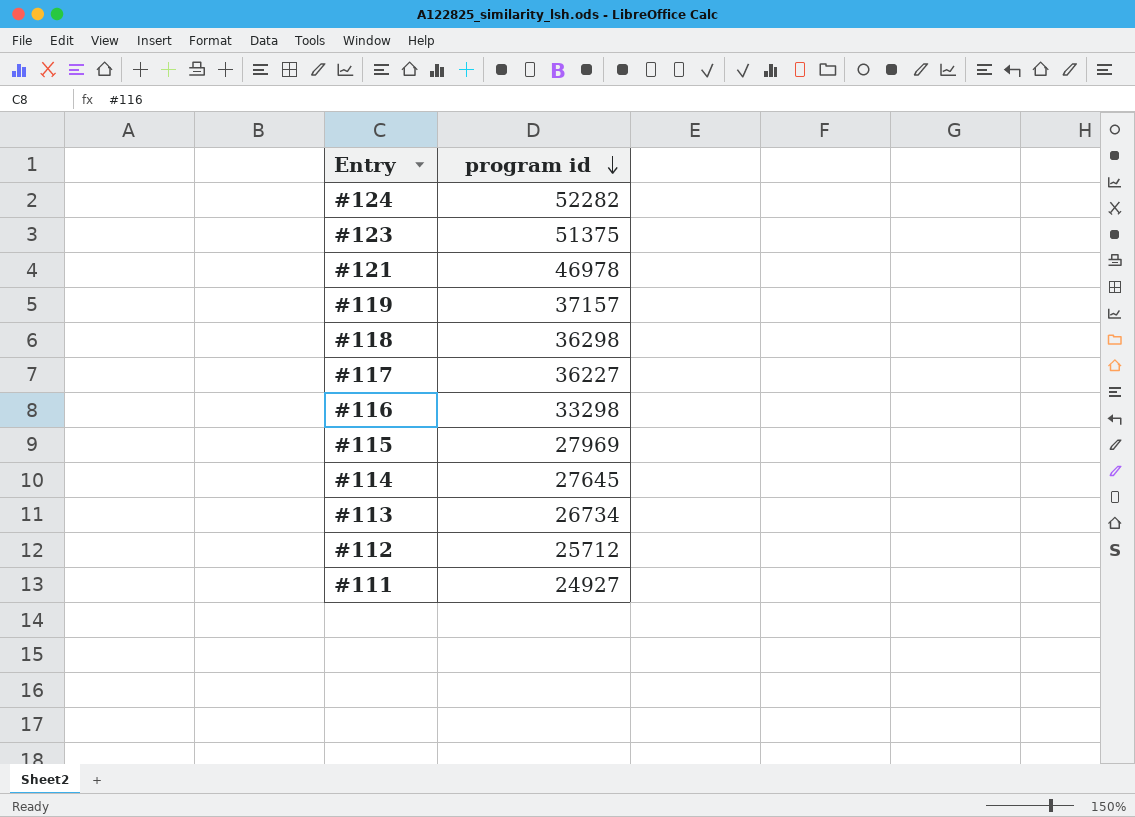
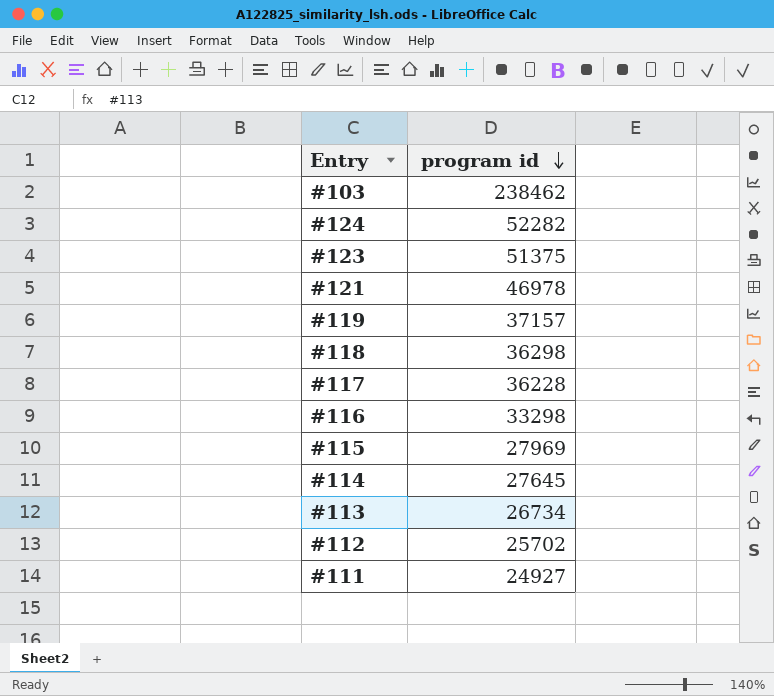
row #103: none -> 238462
#117 | program id: 36227 -> 36228
#112 | program id: 25712 -> 25702

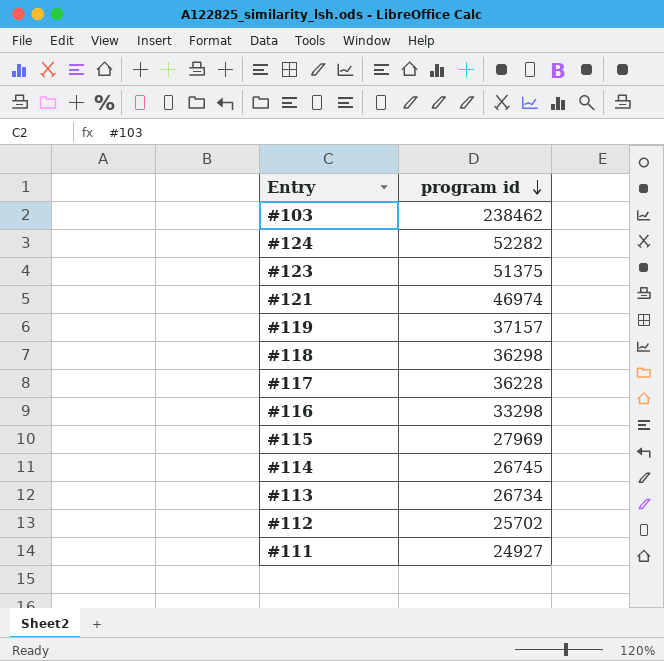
#121 | program id: 46978 -> 46974
#114 | program id: 27645 -> 26745

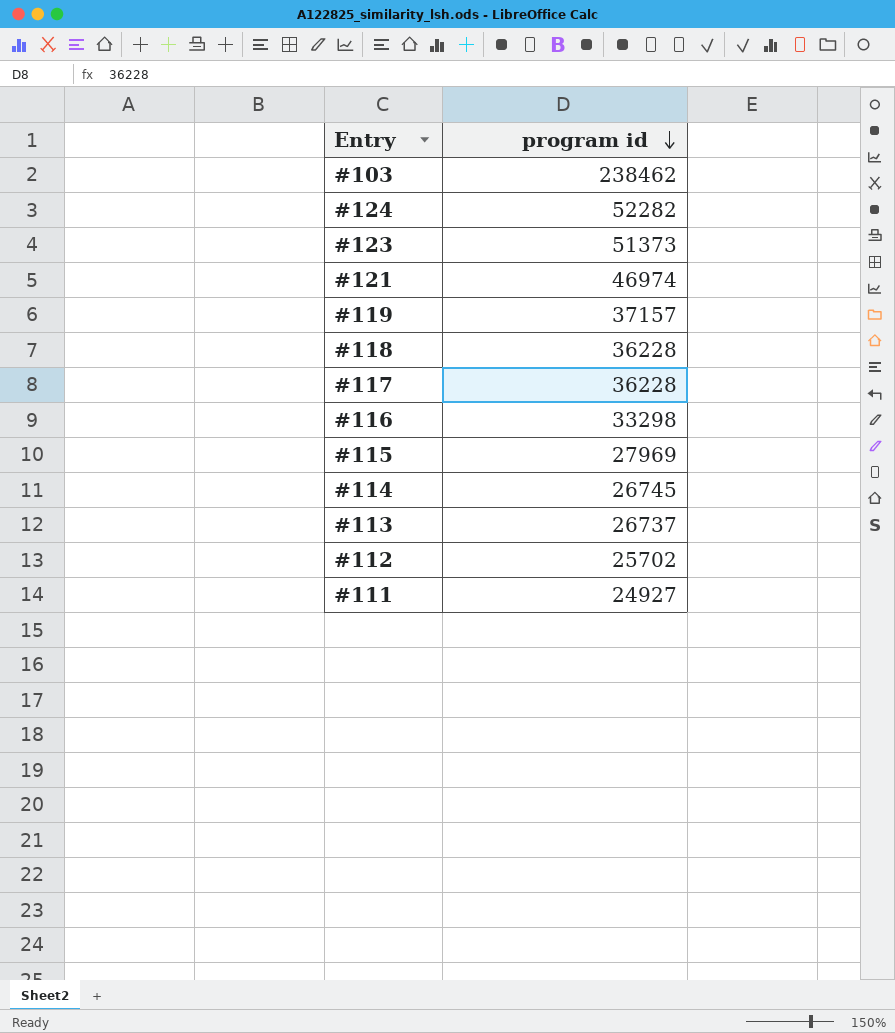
#123 | program id: 51375 -> 51373
#118 | program id: 36298 -> 36228
#113 | program id: 26734 -> 26737

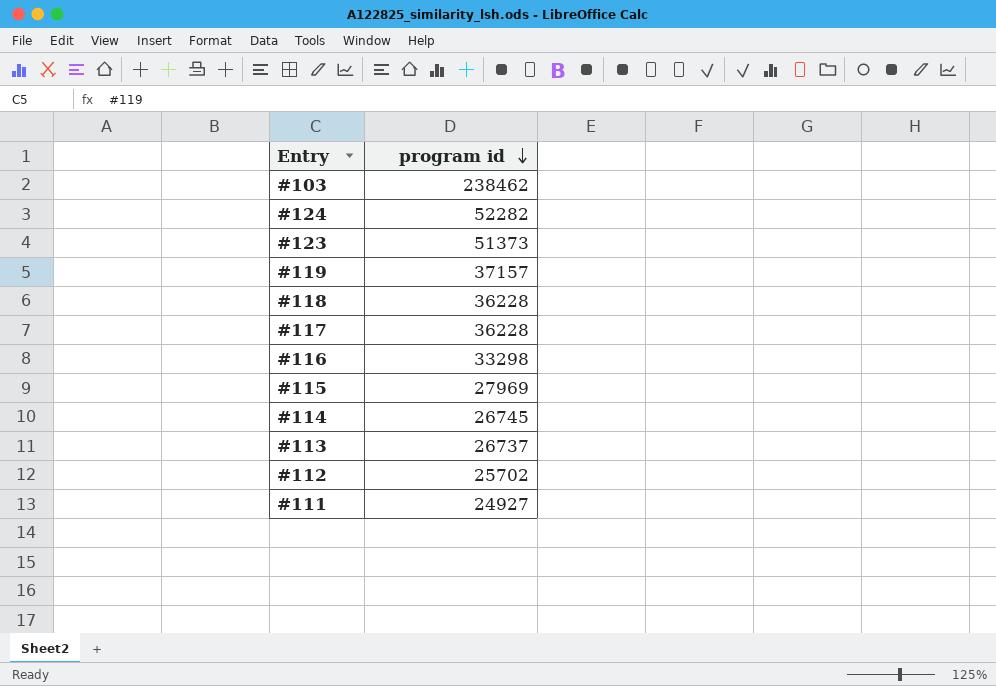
row #121: 46974 -> none

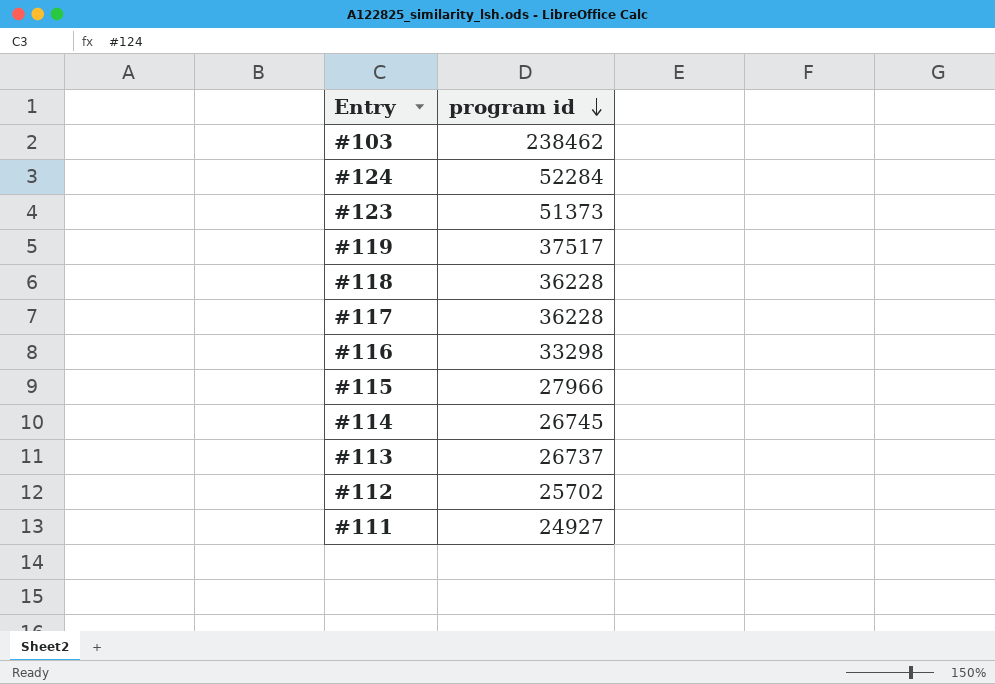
#124 | program id: 52282 -> 52284
#119 | program id: 37157 -> 37517
#115 | program id: 27969 -> 27966

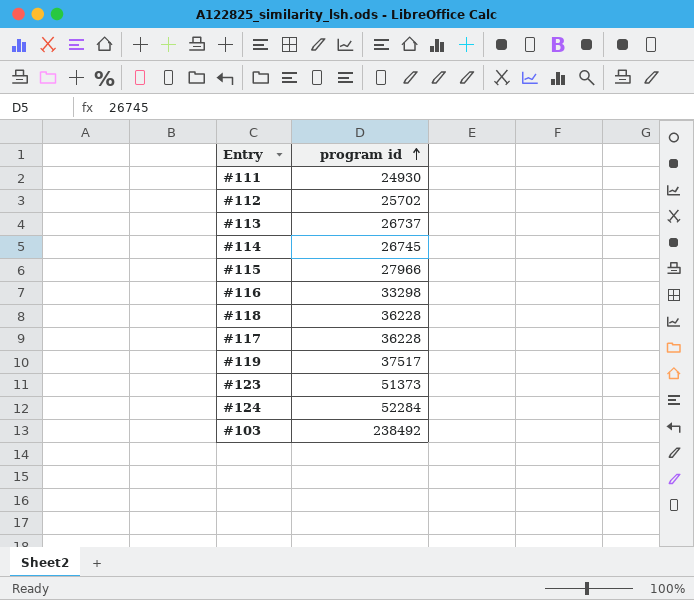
row order: program id descending -> program id ascending
#111 | program id: 24927 -> 24930
#103 | program id: 238462 -> 238492

